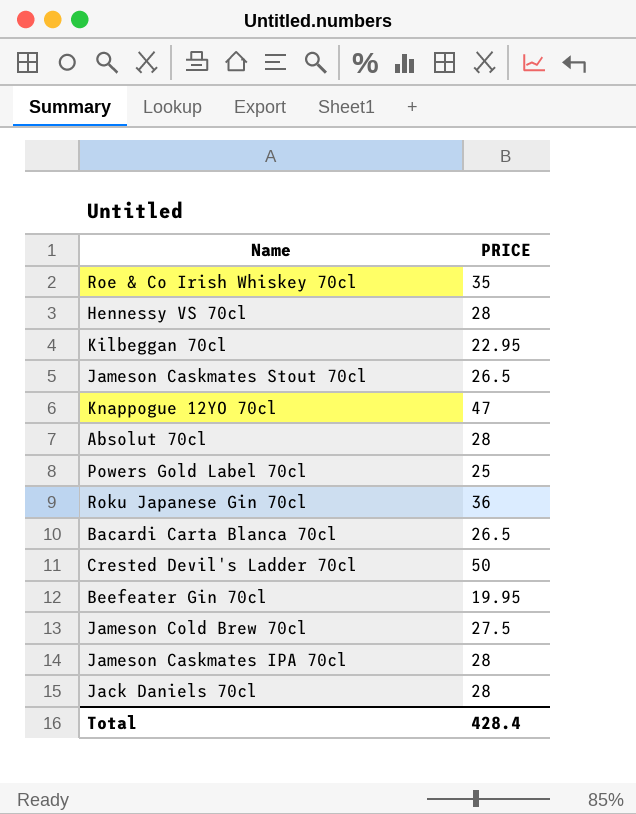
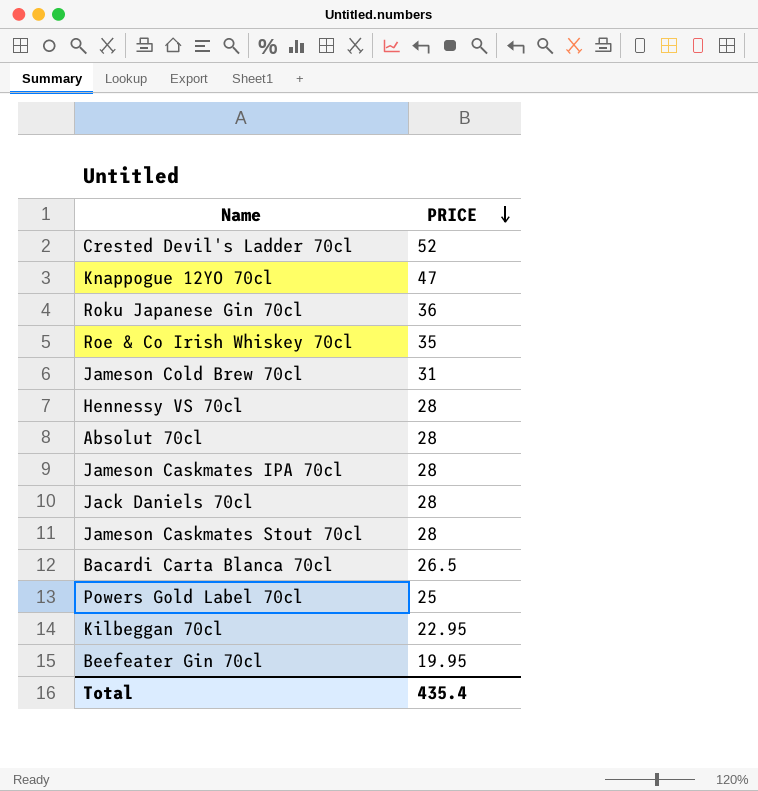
row order: none -> PRICE descending
Crested Devil's Ladder 70cl | PRICE: 50 -> 52
Jameson Cold Brew 70cl | PRICE: 27.5 -> 31
Jameson Caskmates Stout 70cl | PRICE: 26.5 -> 28
Total | PRICE: 428.4 -> 435.4

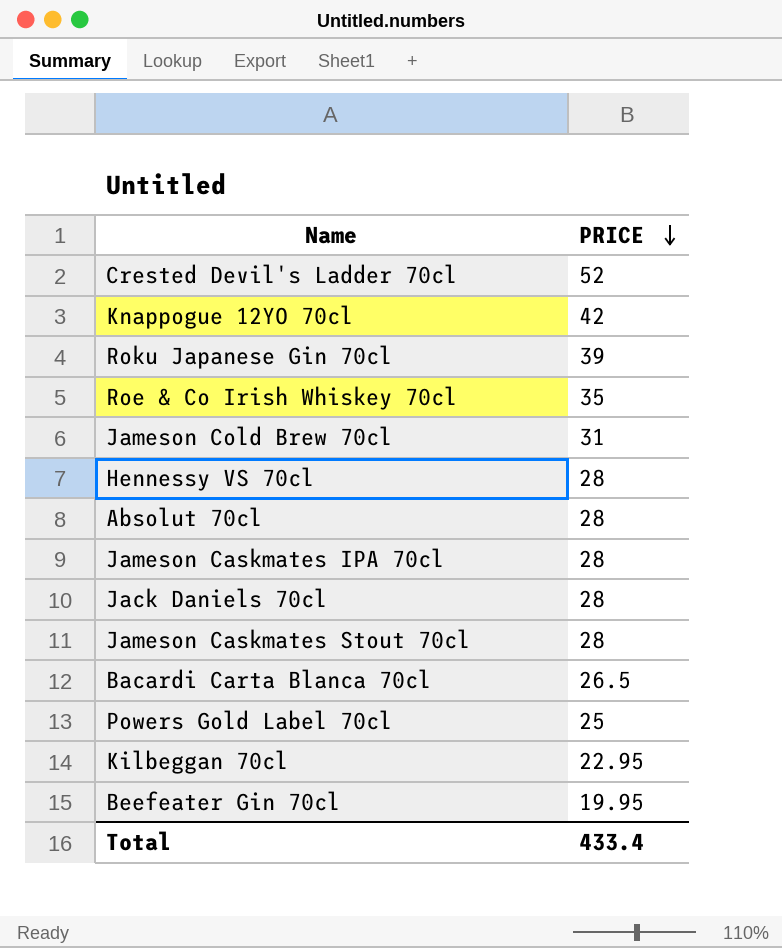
Knappogue 12YO 70cl | PRICE: 47 -> 42
Roku Japanese Gin 70cl | PRICE: 36 -> 39
Total | PRICE: 435.4 -> 433.4

